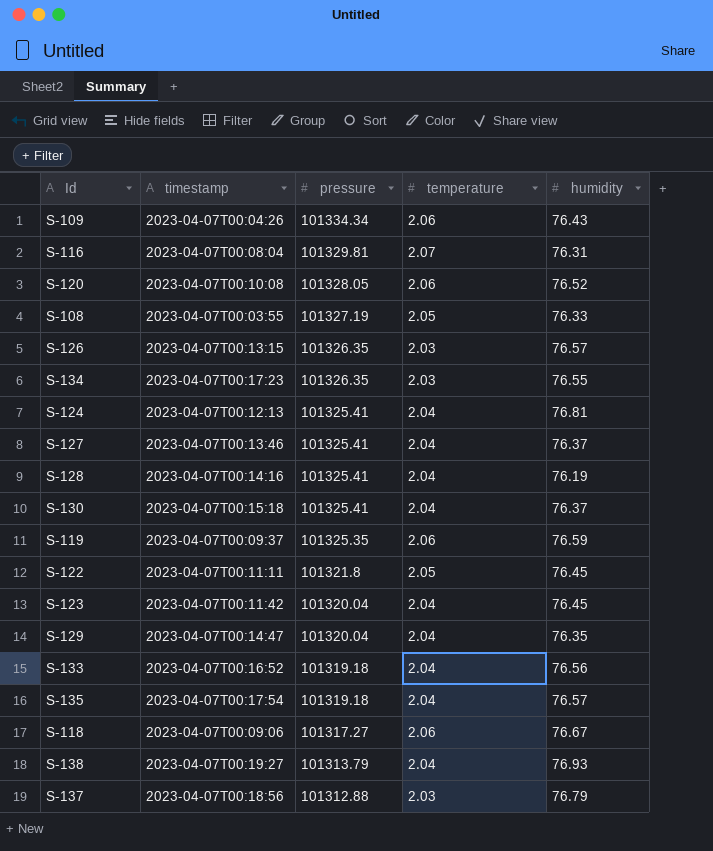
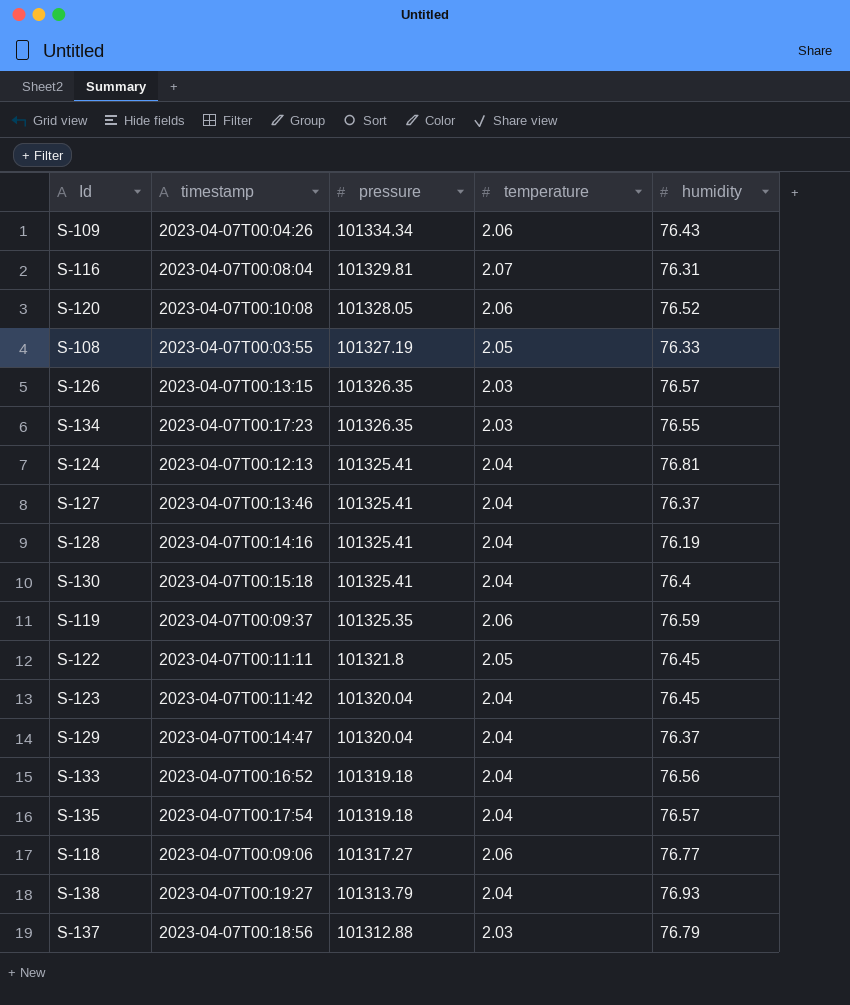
S-130 | humidity: 76.37 -> 76.4
S-129 | humidity: 76.35 -> 76.37
S-118 | humidity: 76.67 -> 76.77

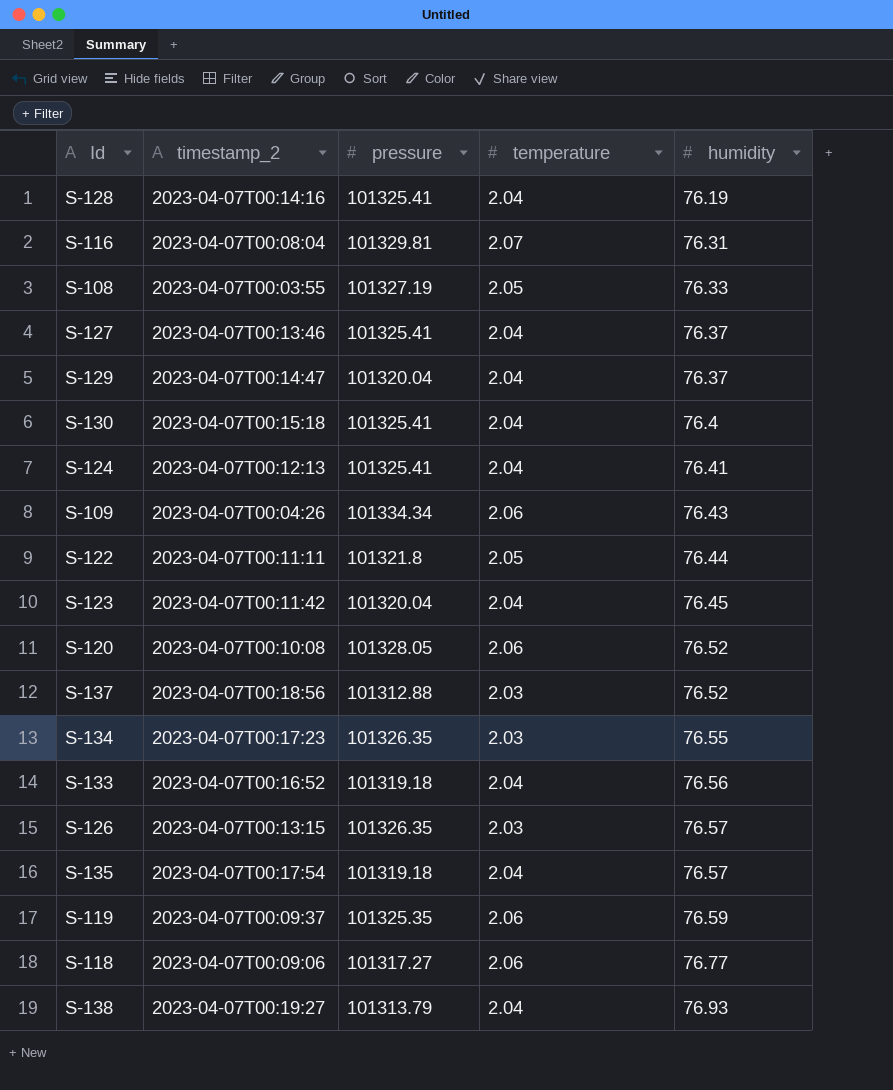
row order: pressure descending -> humidity ascending
column name: timestamp -> timestamp_2
S-124 | humidity: 76.81 -> 76.41
S-122 | humidity: 76.45 -> 76.44
S-137 | humidity: 76.79 -> 76.52

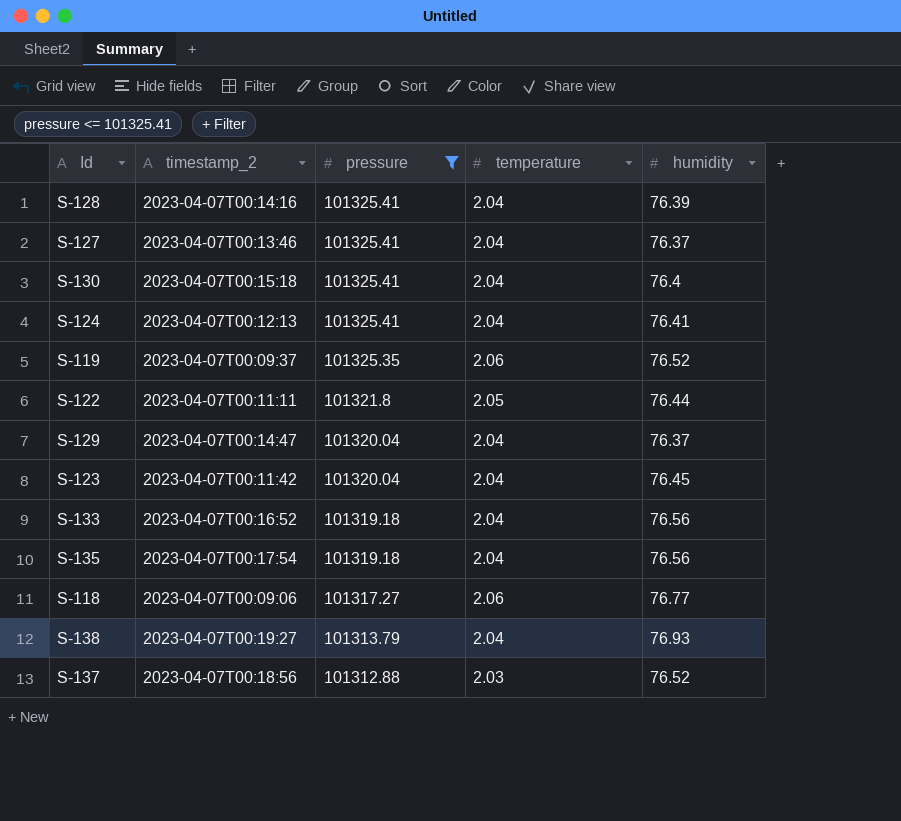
filter: none -> pressure <= 101325.41
row order: humidity ascending -> pressure descending
S-128 | humidity: 76.19 -> 76.39
S-119 | humidity: 76.59 -> 76.52
S-135 | humidity: 76.57 -> 76.56

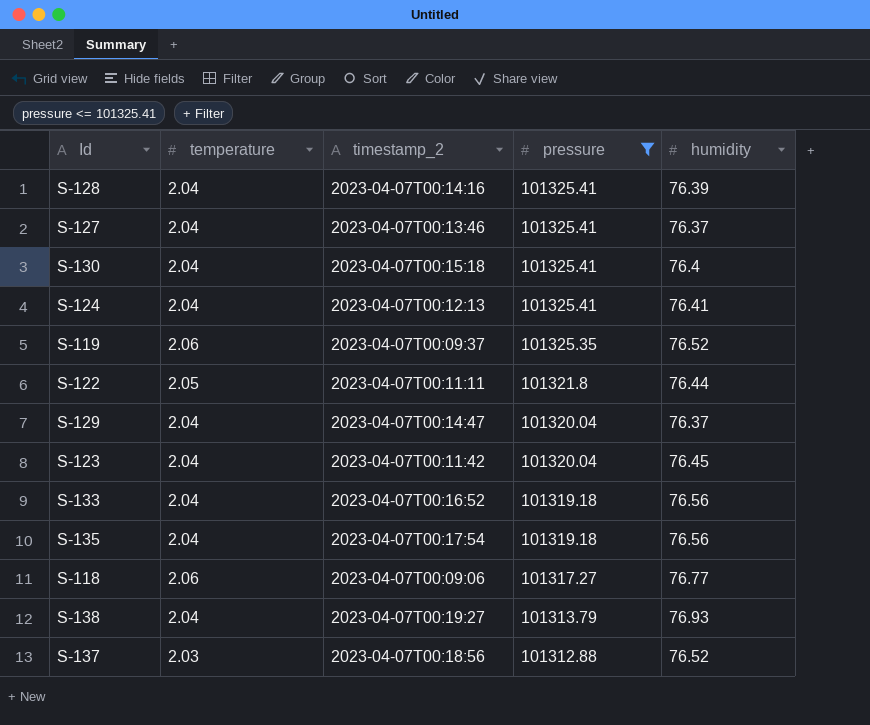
column temperature | position: 4 -> 2

